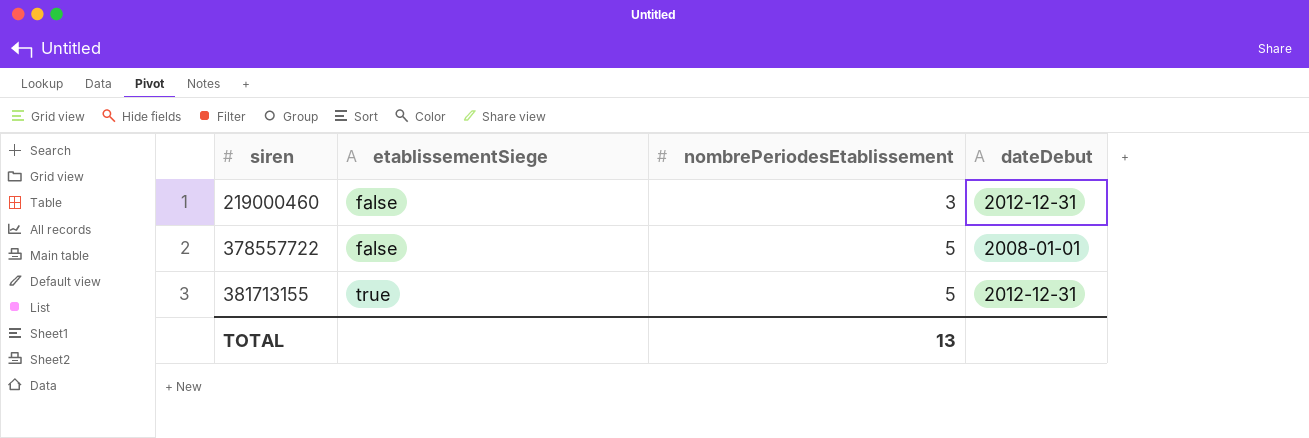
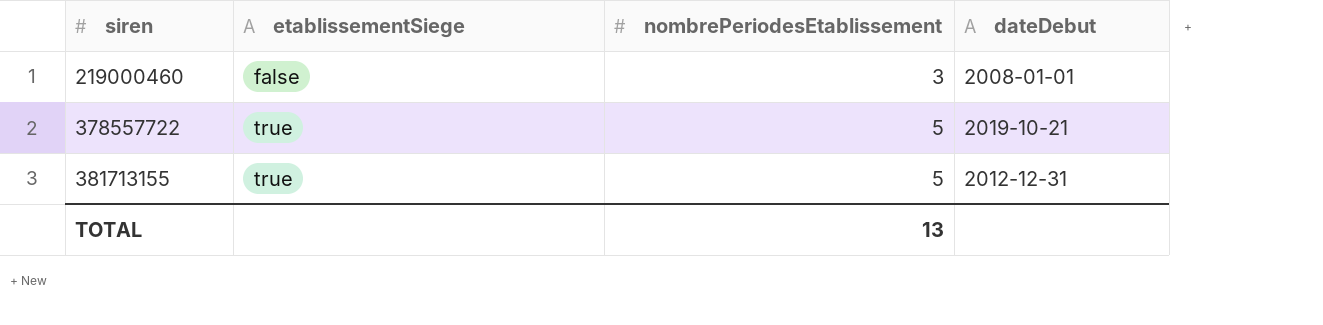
219000460 | dateDebut: 2012-12-31 -> 2008-01-01
378557722 | etablissementSiege: false -> true
378557722 | dateDebut: 2008-01-01 -> 2019-10-21

